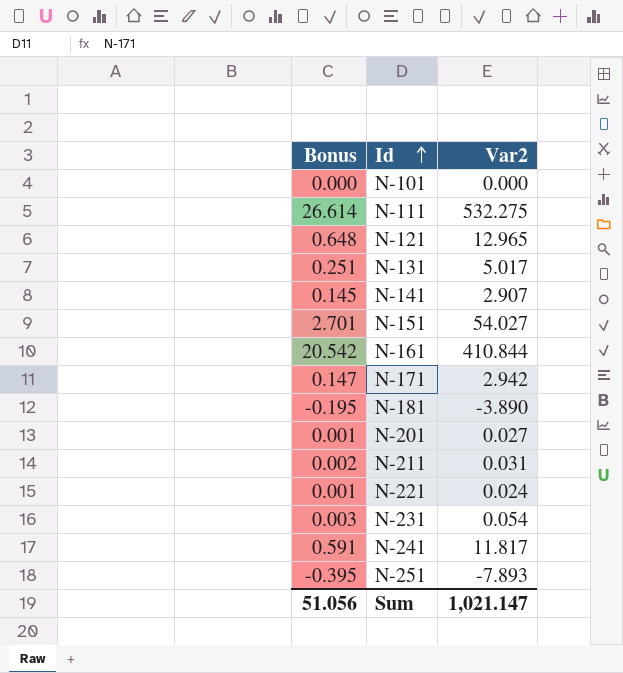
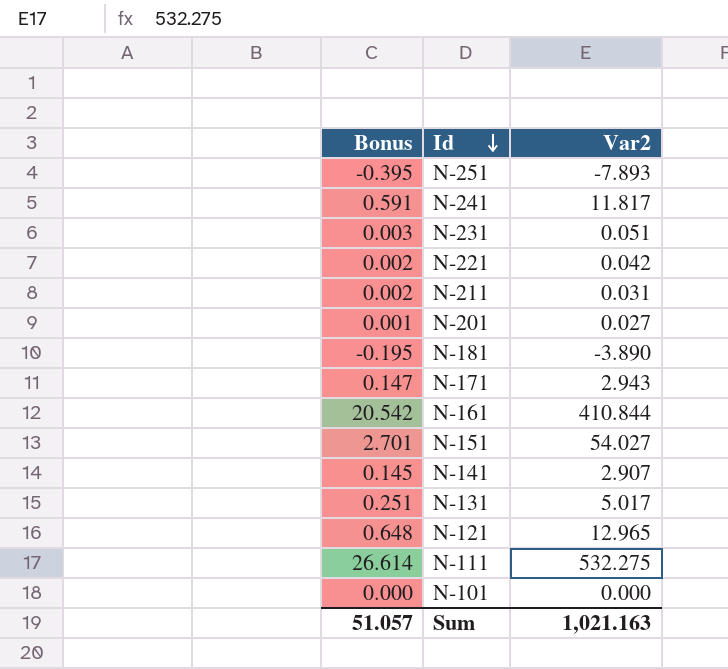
row order: Id ascending -> Id descending
N-231 | Var2: 0.054 -> 0.051
N-221 | Bonus: 0.001 -> 0.002
N-221 | Var2: 0.024 -> 0.042
N-171 | Var2: 2.942 -> 2.943
Sum | Bonus: 51.056 -> 51.057
Sum | Var2: 1,021.147 -> 1,021.163

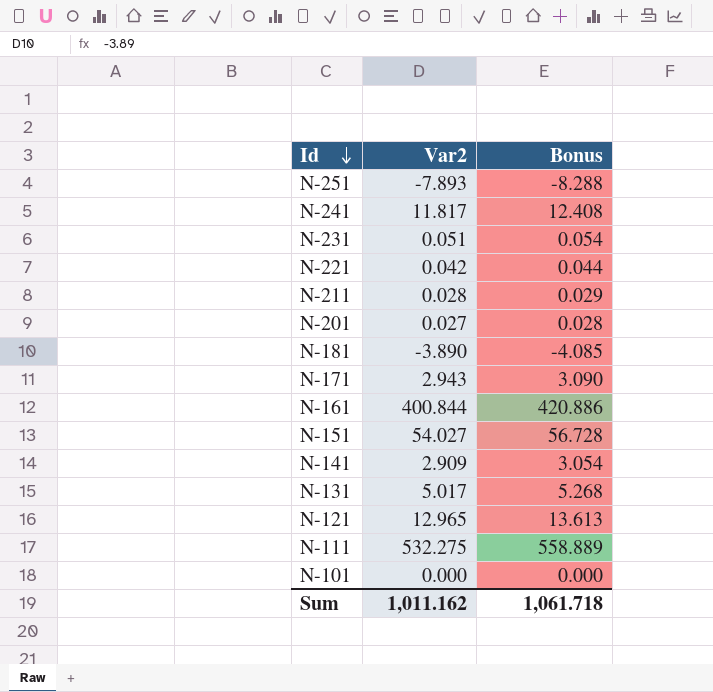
column Bonus | formula: [Var2] * 0.05 -> [Var2] * 1.05
column Bonus | position: 1 -> 3
N-211 | Var2: 0.031 -> 0.028
N-161 | Var2: 410.844 -> 400.844
N-141 | Var2: 2.907 -> 2.909
Sum | Var2: 1,021.163 -> 1,011.162
Sum | Bonus: 51.057 -> 1,061.718

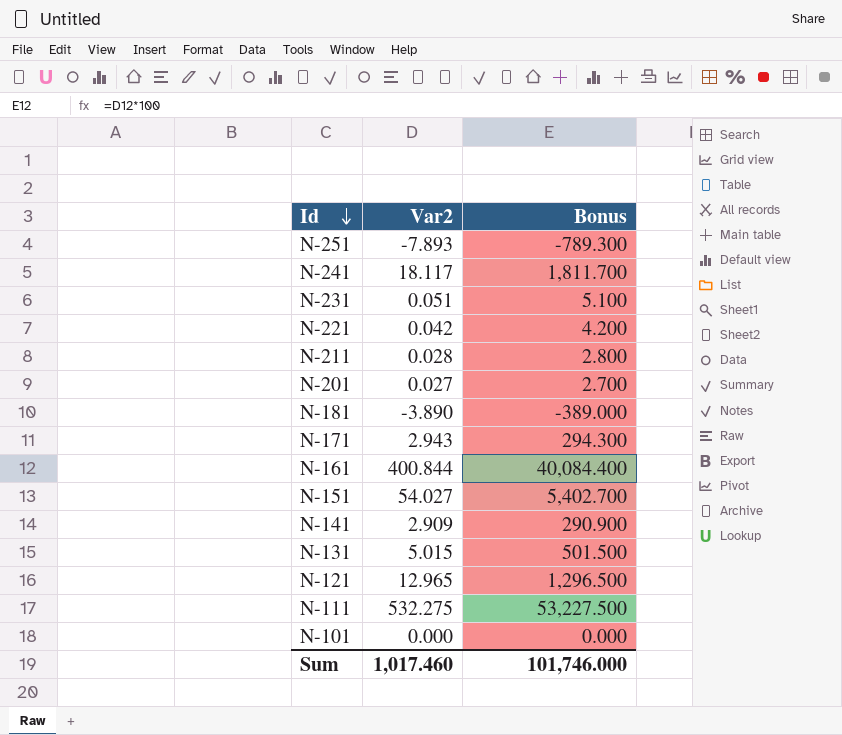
column Bonus | formula: [Var2] * 1.05 -> [Var2] * 100
N-241 | Var2: 11.817 -> 18.117
N-131 | Var2: 5.017 -> 5.015
Sum | Var2: 1,011.162 -> 1,017.460
Sum | Bonus: 1,061.718 -> 101,746.000

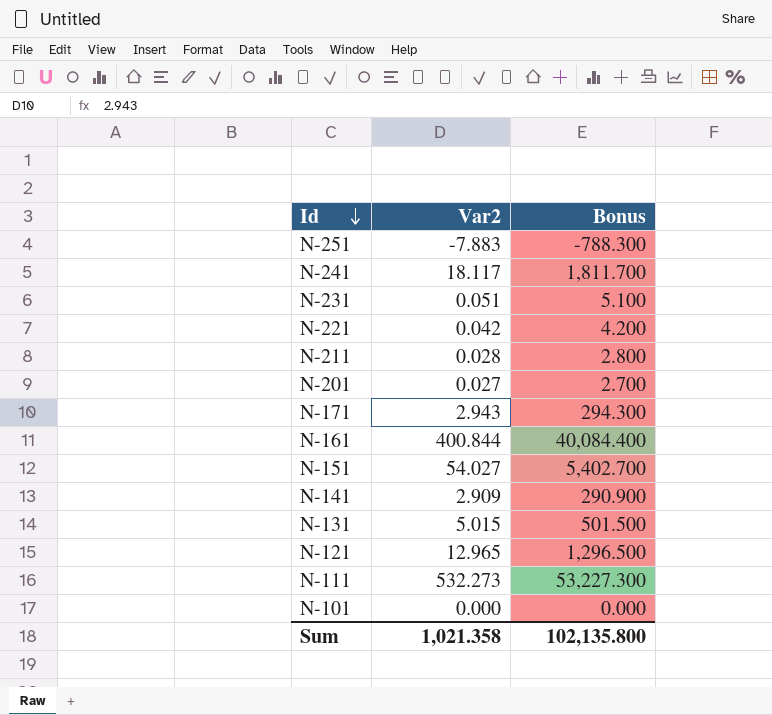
row N-181: -3.890 | -389.000 -> none
N-251 | Var2: -7.893 -> -7.883
N-251 | Bonus: -789.300 -> -788.300
N-111 | Var2: 532.275 -> 532.273
N-111 | Bonus: 53,227.500 -> 53,227.300
Sum | Var2: 1,017.460 -> 1,021.358
Sum | Bonus: 101,746.000 -> 102,135.800

